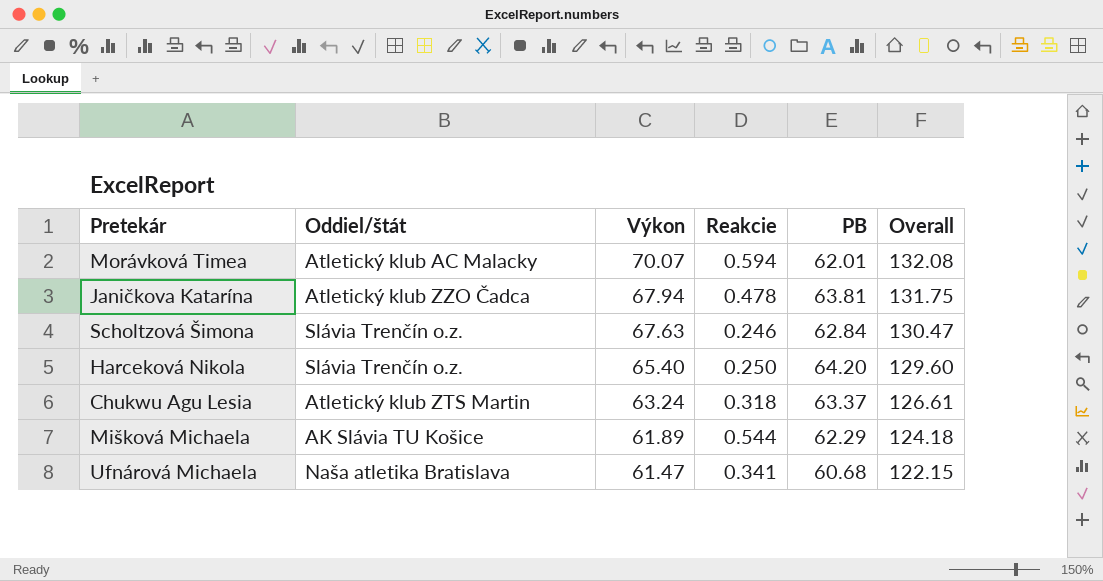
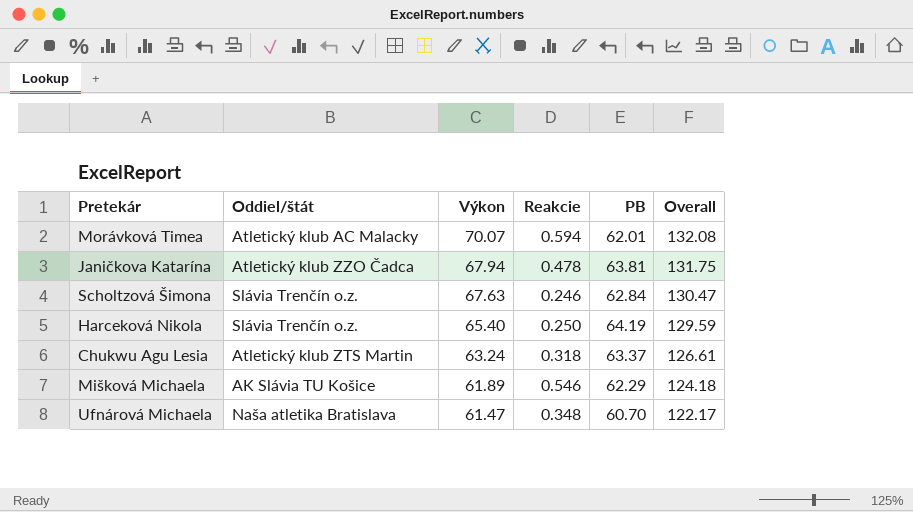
Harceková Nikola | PB: 64.20 -> 64.19
Harceková Nikola | Overall: 129.60 -> 129.59
Mišková Michaela | Reakcie: 0.544 -> 0.546
Ufnárová Michaela | Reakcie: 0.341 -> 0.348
Ufnárová Michaela | PB: 60.68 -> 60.70
Ufnárová Michaela | Overall: 122.15 -> 122.17

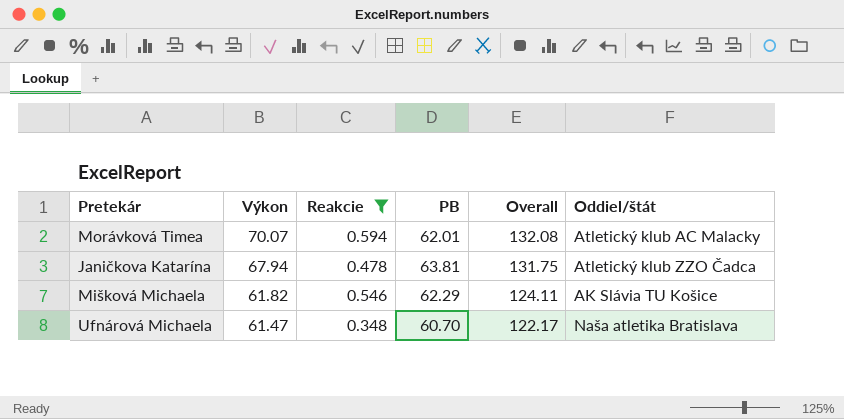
filter: none -> Reakcie >= 0.348
column Oddiel/štát | position: 2 -> 6
Mišková Michaela | Výkon: 61.89 -> 61.82
Mišková Michaela | Overall: 124.18 -> 124.11

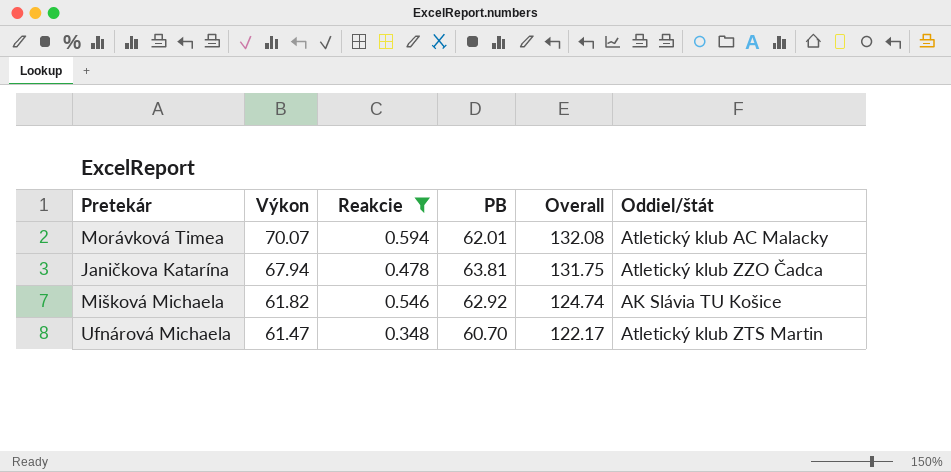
Mišková Michaela | PB: 62.29 -> 62.92
Mišková Michaela | Overall: 124.11 -> 124.74
Ufnárová Michaela | Oddiel/štát: Naša atletika Bratislava -> Atletický klub ZTS Martin

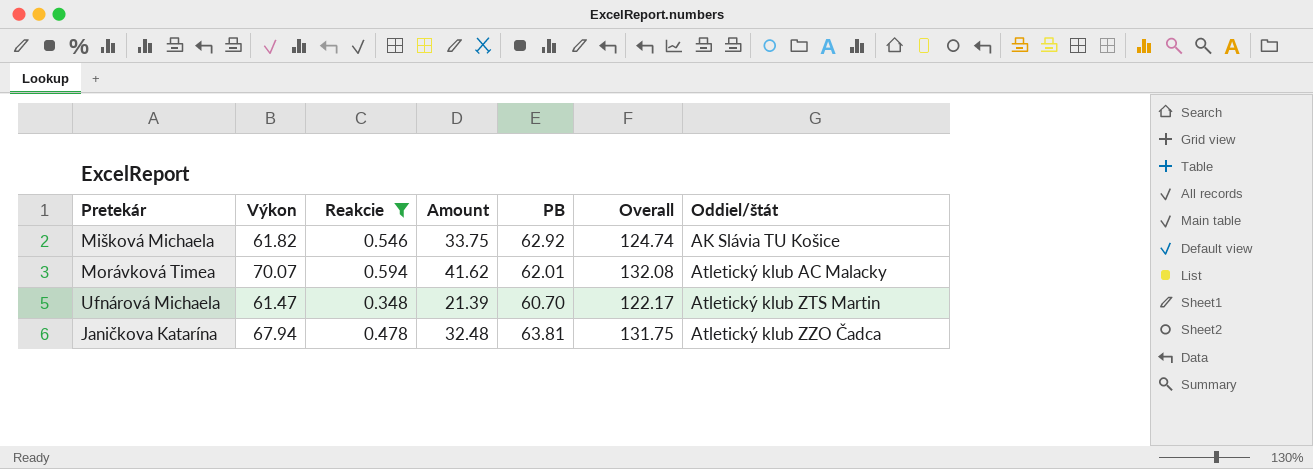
row order: Výkon descending -> Oddiel/štát ascending
column Amount | formula: none -> [Výkon] * [Reakcie]

